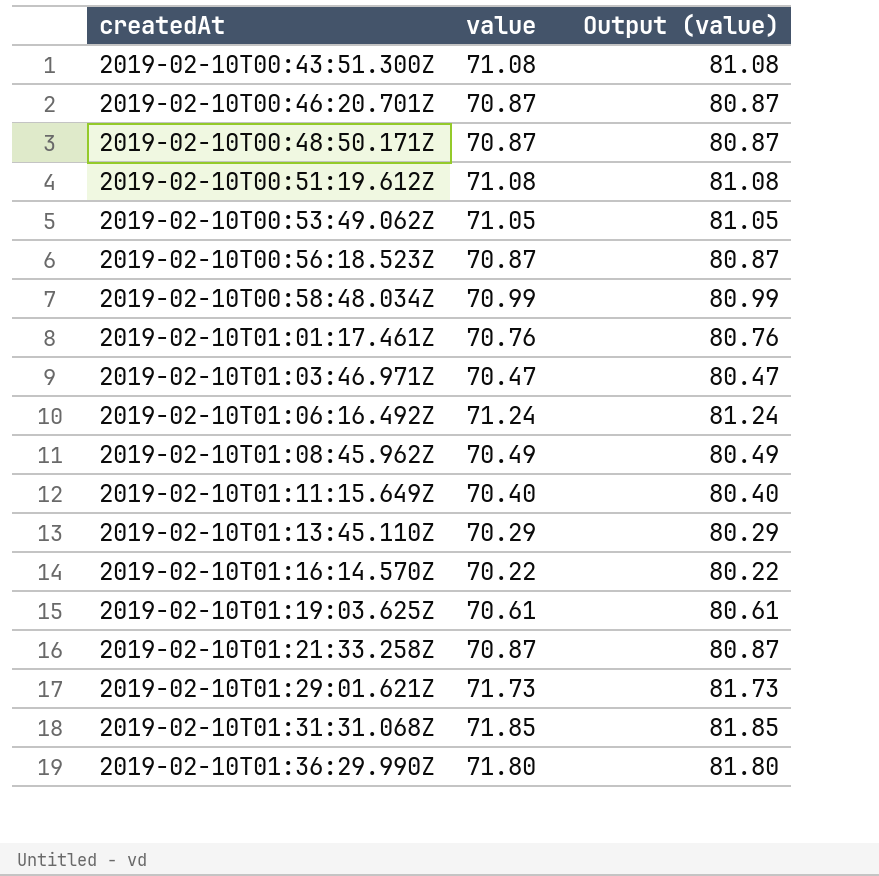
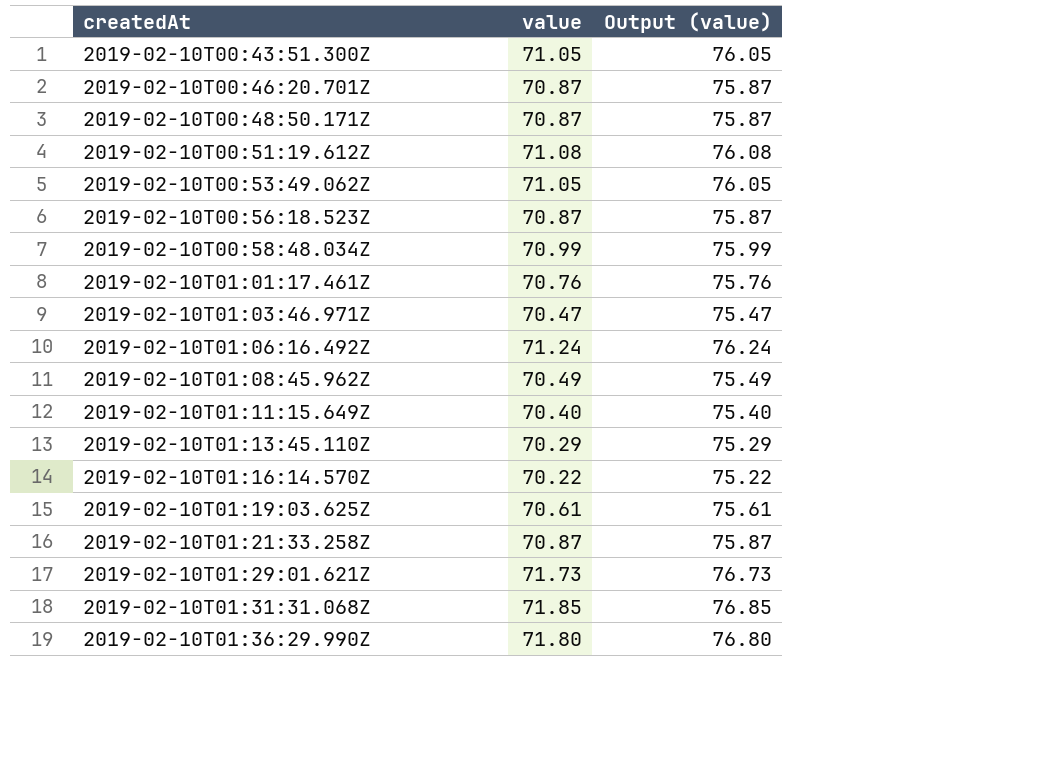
column Output (value) | formula: [value] + 10 -> [value] + 5
2019-02-10T00:43:51.300Z | value: 71.08 -> 71.05

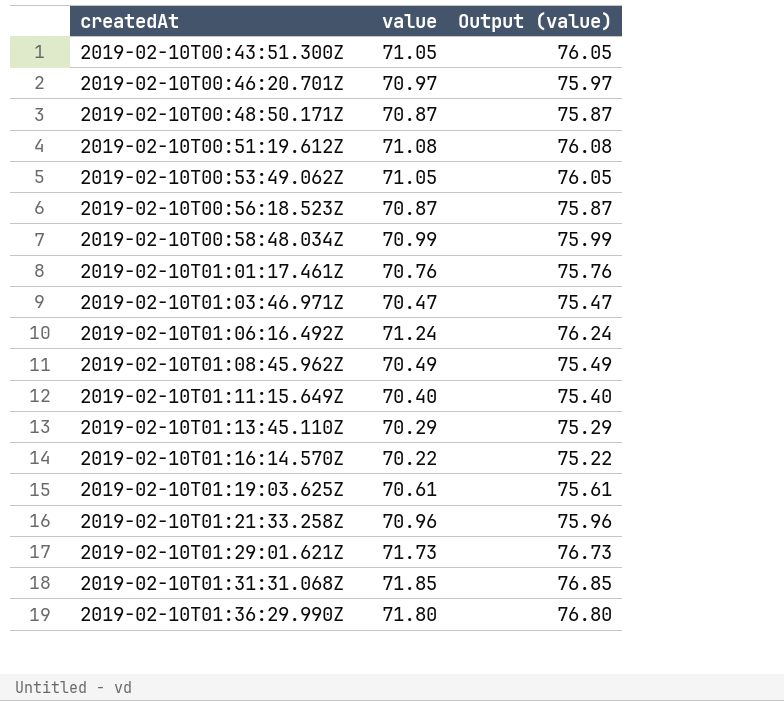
2019-02-10T00:46:20.701Z | value: 70.87 -> 70.97
2019-02-10T00:46:20.701Z | Output (value): 75.87 -> 75.97
2019-02-10T01:21:33.258Z | value: 70.87 -> 70.96
2019-02-10T01:21:33.258Z | Output (value): 75.87 -> 75.96

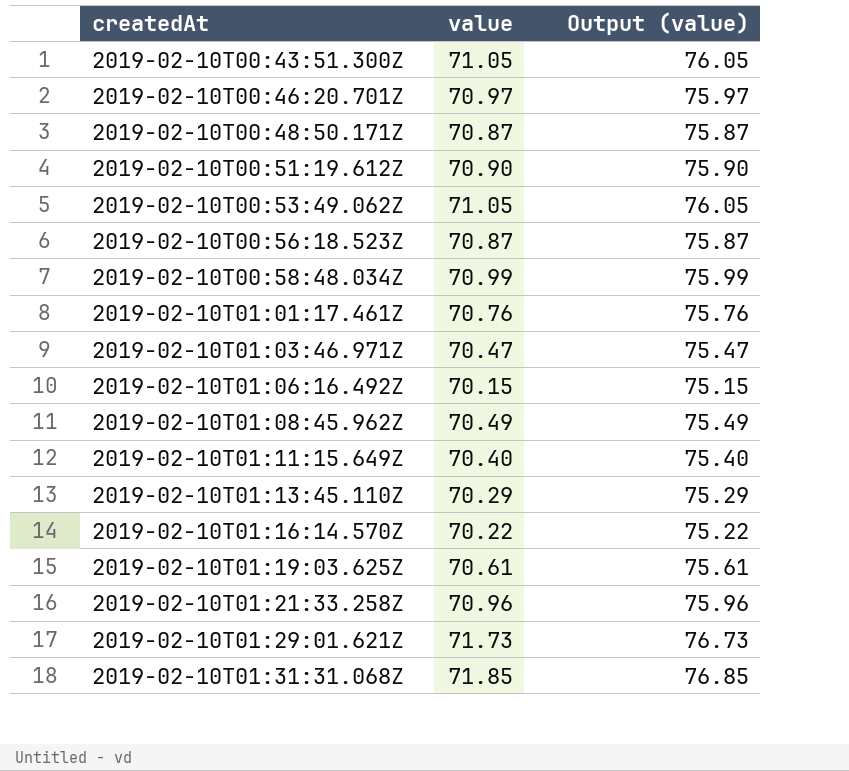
row 2019-02-10T01:36:29.990Z: 71.80 | 76.80 -> none
2019-02-10T00:51:19.612Z | value: 71.08 -> 70.90
2019-02-10T00:51:19.612Z | Output (value): 76.08 -> 75.90
2019-02-10T01:06:16.492Z | value: 71.24 -> 70.15
2019-02-10T01:06:16.492Z | Output (value): 76.24 -> 75.15

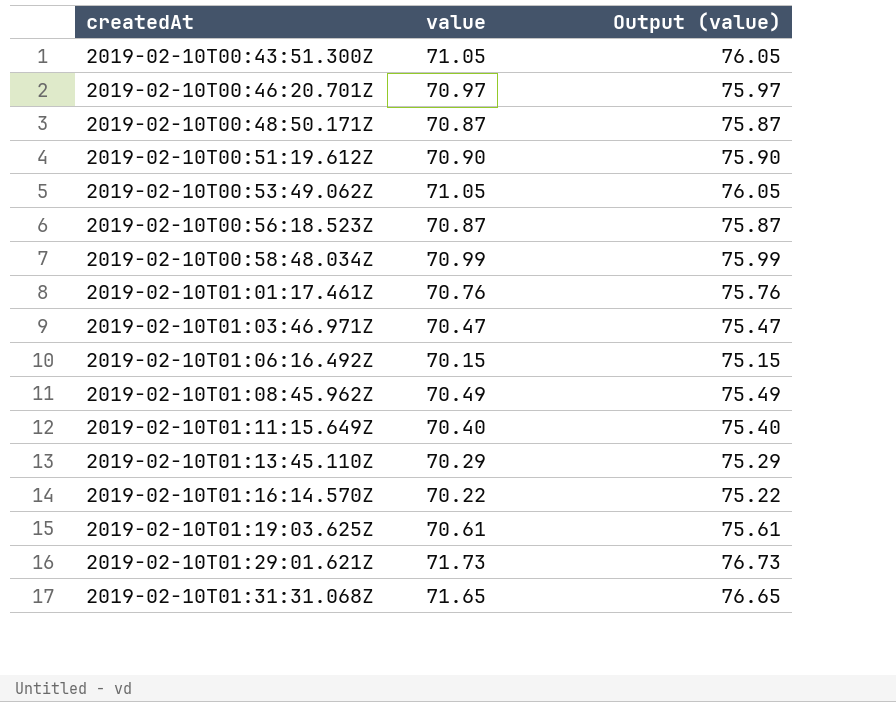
row 2019-02-10T01:21:33.258Z: 70.96 | 75.96 -> none
2019-02-10T01:31:31.068Z | value: 71.85 -> 71.65
2019-02-10T01:31:31.068Z | Output (value): 76.85 -> 76.65

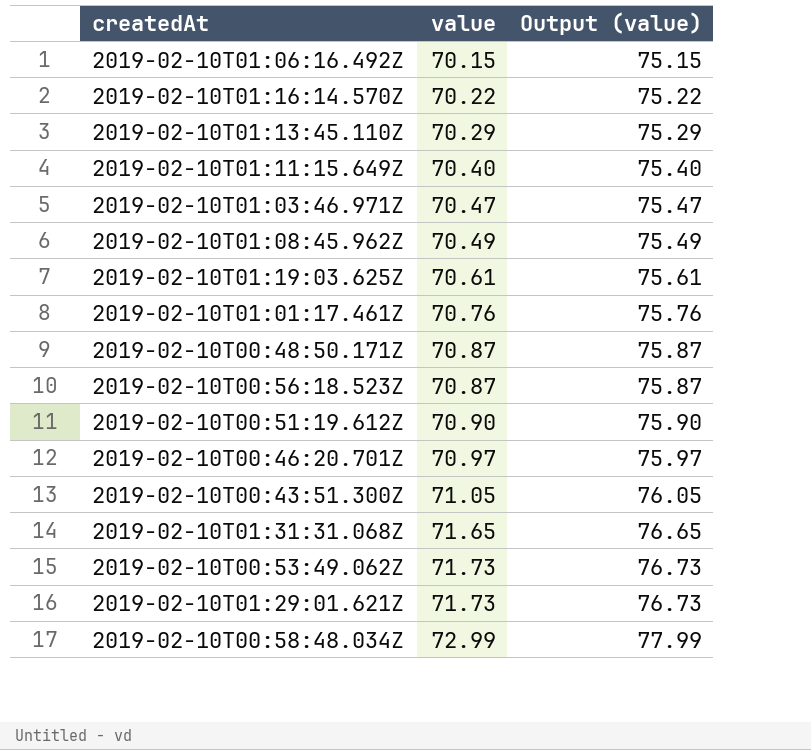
row order: createdAt ascending -> value ascending
2019-02-10T00:53:49.062Z | value: 71.05 -> 71.73
2019-02-10T00:53:49.062Z | Output (value): 76.05 -> 76.73
2019-02-10T00:58:48.034Z | value: 70.99 -> 72.99
2019-02-10T00:58:48.034Z | Output (value): 75.99 -> 77.99

